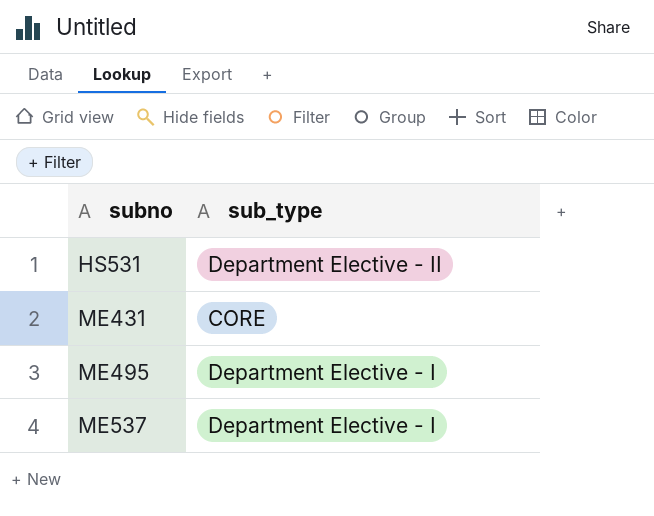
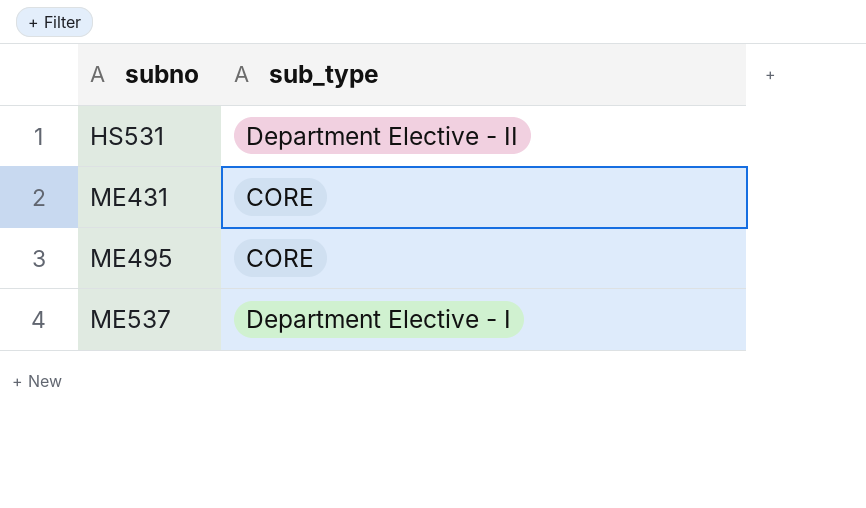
ME495 | sub_type: Department Elective - I -> CORE

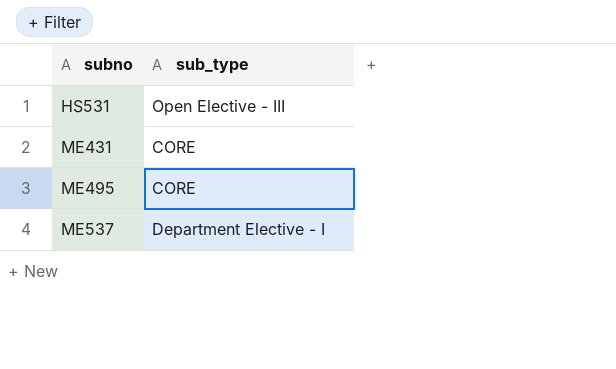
HS531 | sub_type: Department Elective - II -> Open Elective - III

